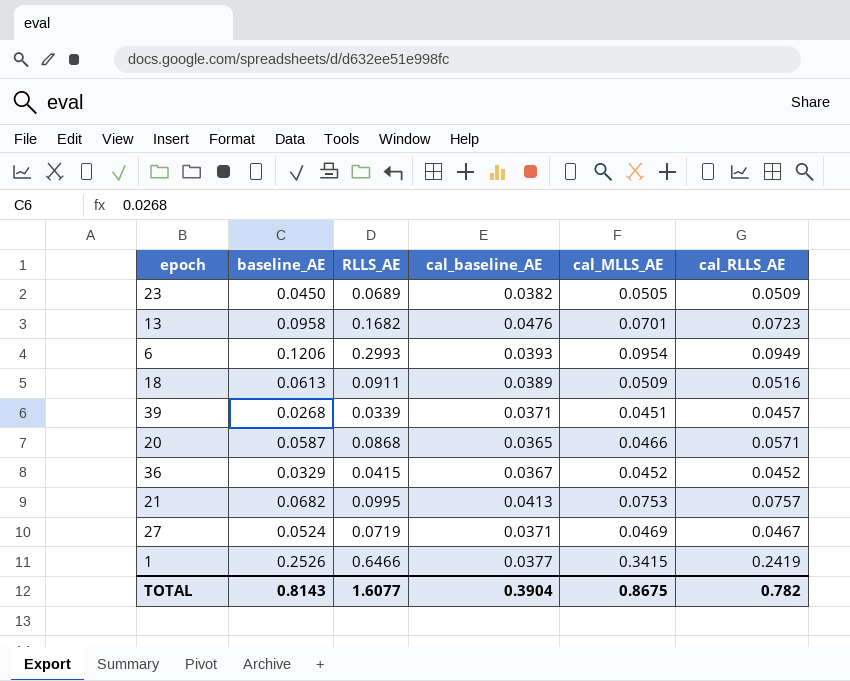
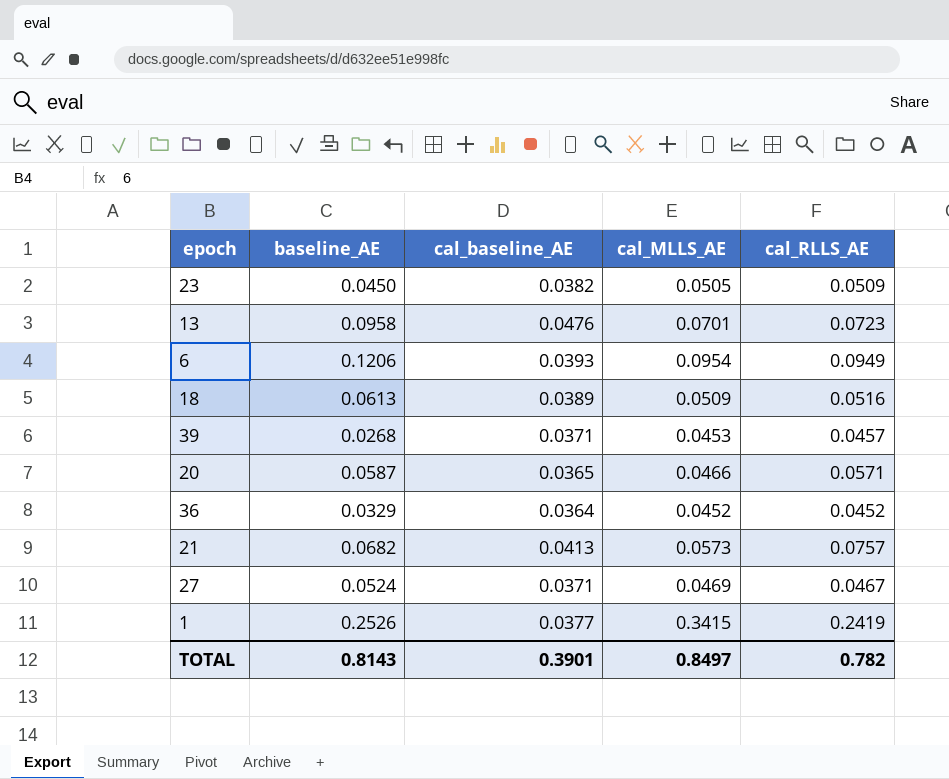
column RLLS_AE | position: 3 -> none
39 | cal_MLLS_AE: 0.0451 -> 0.0453
36 | cal_baseline_AE: 0.0367 -> 0.0364
21 | cal_MLLS_AE: 0.0753 -> 0.0573
TOTAL | cal_baseline_AE: 0.3904 -> 0.3901
TOTAL | cal_MLLS_AE: 0.8675 -> 0.8497

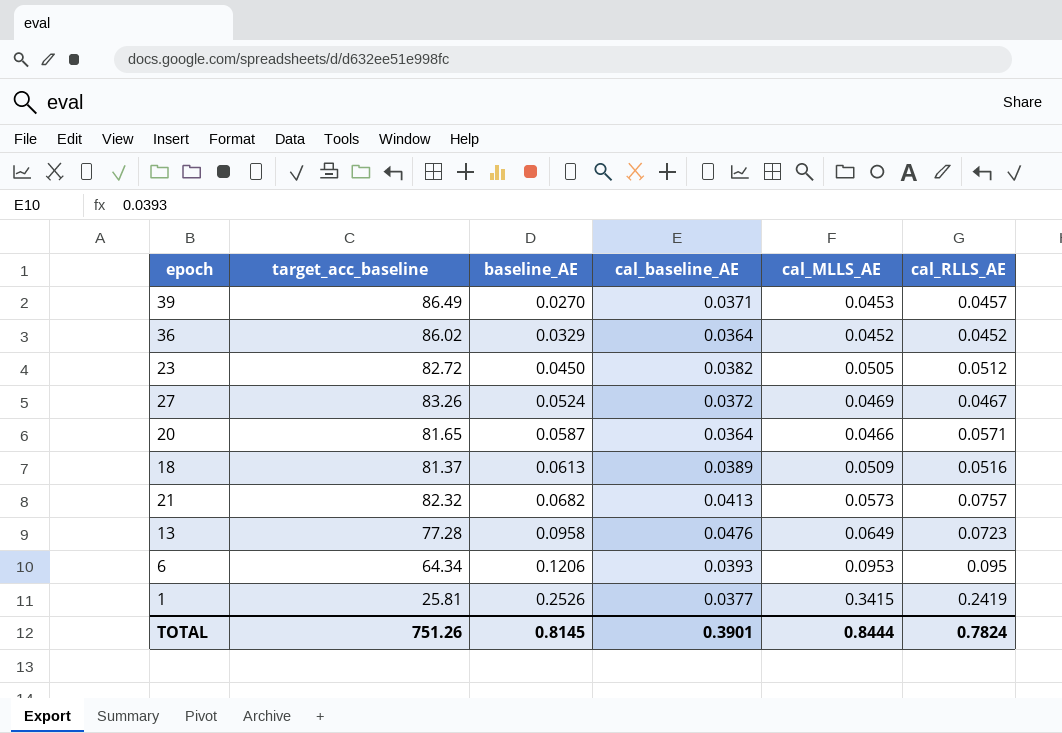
row order: none -> baseline_AE ascending
column target_acc_baseline | position: none -> 2
39 | baseline_AE: 0.0268 -> 0.0270
23 | cal_RLLS_AE: 0.0509 -> 0.0512
27 | cal_baseline_AE: 0.0371 -> 0.0372
20 | cal_baseline_AE: 0.0365 -> 0.0364
13 | cal_MLLS_AE: 0.0701 -> 0.0649
6 | cal_MLLS_AE: 0.0954 -> 0.0953
6 | cal_RLLS_AE: 0.0949 -> 0.095
TOTAL | baseline_AE: 0.8143 -> 0.8145
TOTAL | cal_MLLS_AE: 0.8497 -> 0.8444
TOTAL | cal_RLLS_AE: 0.782 -> 0.7824

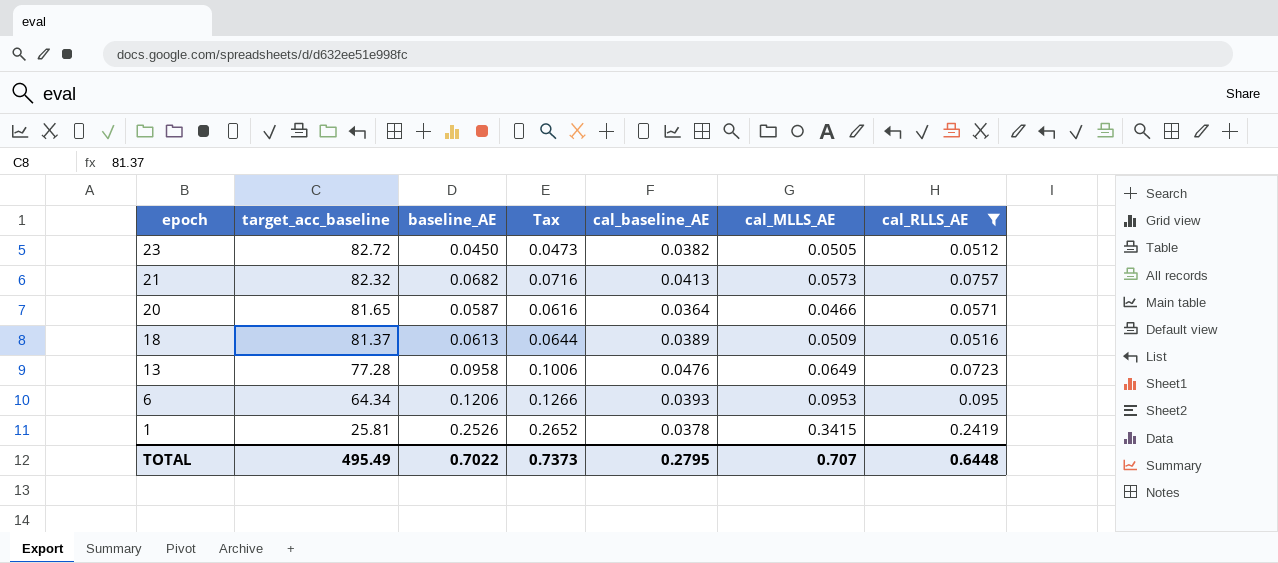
filter: none -> cal_RLLS_AE >= 0.0512
row order: baseline_AE ascending -> epoch descending
column Tax | formula: none -> [baseline_AE] * 1.05
1 | cal_baseline_AE: 0.0377 -> 0.0378
TOTAL | target_acc_baseline: 751.26 -> 495.49
TOTAL | baseline_AE: 0.8145 -> 0.7022
TOTAL | cal_baseline_AE: 0.3901 -> 0.2795
TOTAL | cal_MLLS_AE: 0.8444 -> 0.707
TOTAL | cal_RLLS_AE: 0.7824 -> 0.6448

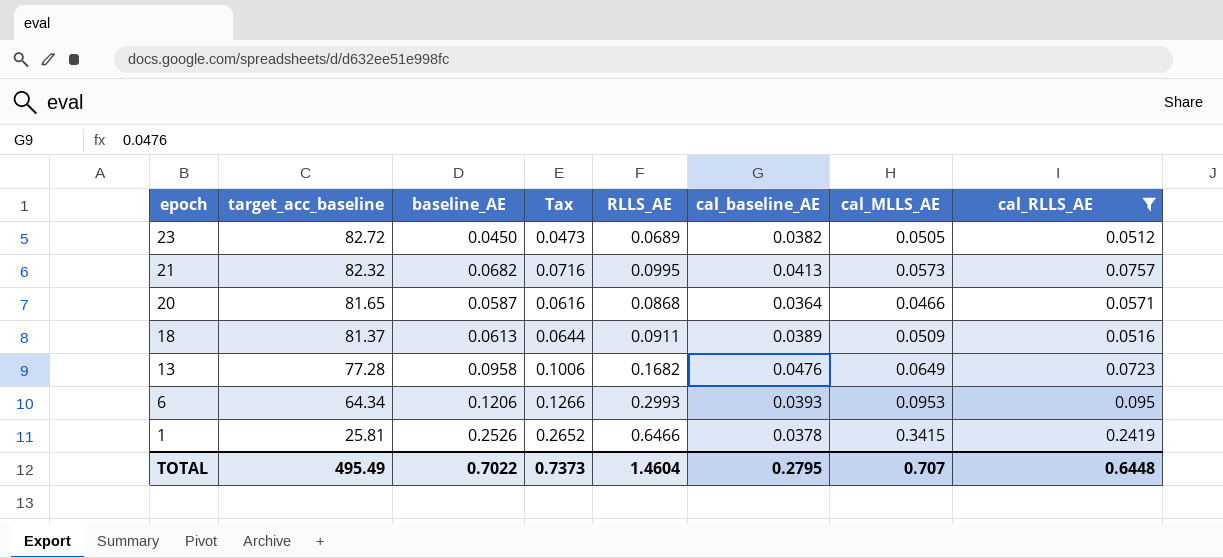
column RLLS_AE | position: none -> 5

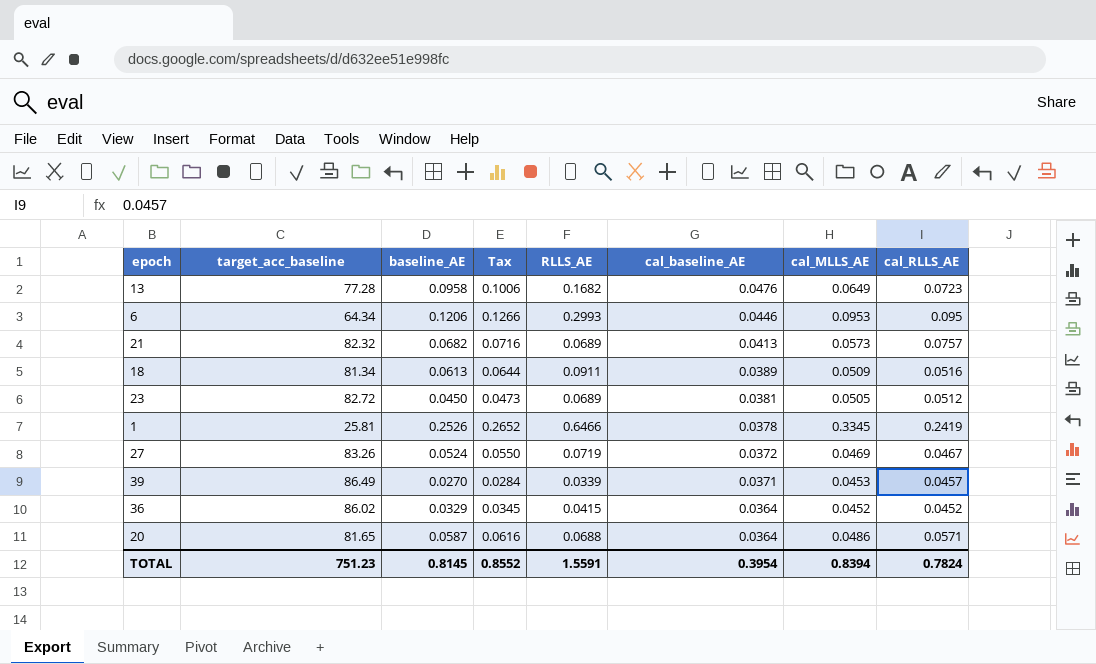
filter: cal_RLLS_AE >= 0.0512 -> none
row order: epoch descending -> cal_baseline_AE descending
6 | cal_baseline_AE: 0.0393 -> 0.0446
21 | RLLS_AE: 0.0995 -> 0.0689
18 | target_acc_baseline: 81.37 -> 81.34
23 | cal_baseline_AE: 0.0382 -> 0.0381
1 | cal_MLLS_AE: 0.3415 -> 0.3345
20 | RLLS_AE: 0.0868 -> 0.0688
20 | cal_MLLS_AE: 0.0466 -> 0.0486
TOTAL | target_acc_baseline: 495.49 -> 751.23
TOTAL | baseline_AE: 0.7022 -> 0.8145
TOTAL | Tax: 0.7373 -> 0.8552
TOTAL | RLLS_AE: 1.4604 -> 1.5591
TOTAL | cal_baseline_AE: 0.2795 -> 0.3954
TOTAL | cal_MLLS_AE: 0.707 -> 0.8394
TOTAL | cal_RLLS_AE: 0.6448 -> 0.7824

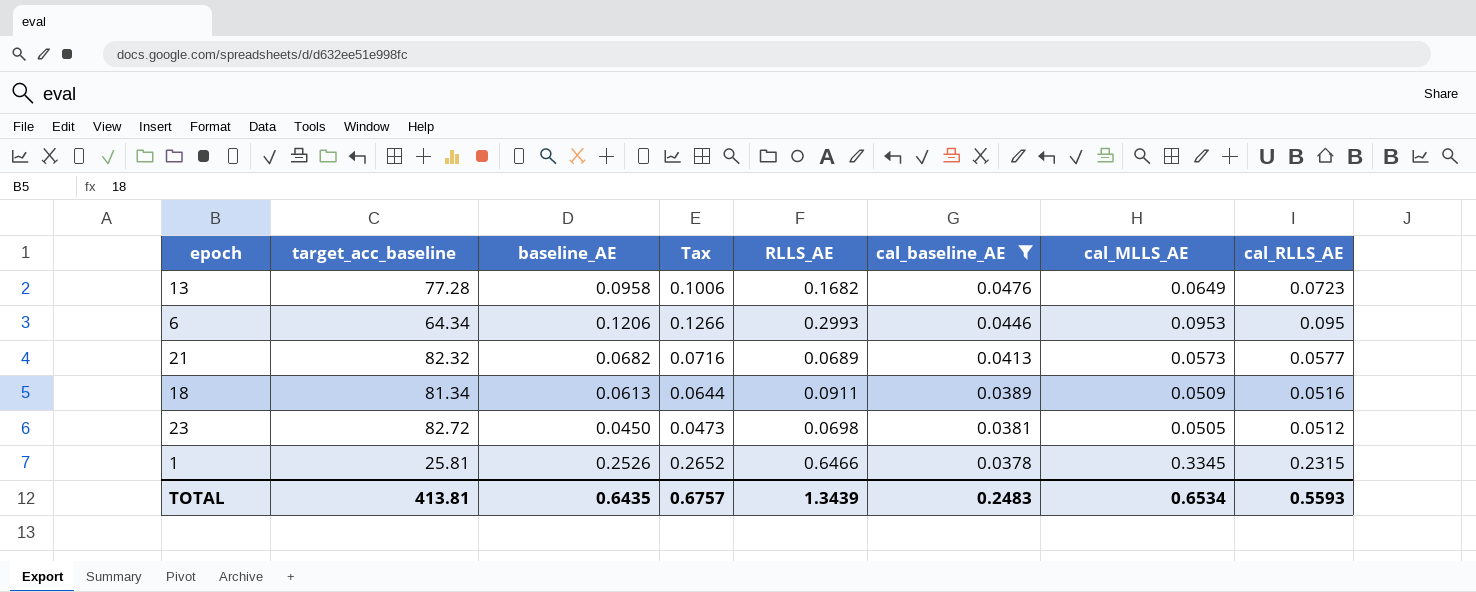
filter: none -> cal_baseline_AE >= 0.0378
21 | cal_RLLS_AE: 0.0757 -> 0.0577
23 | RLLS_AE: 0.0689 -> 0.0698
1 | cal_RLLS_AE: 0.2419 -> 0.2315
TOTAL | target_acc_baseline: 751.23 -> 413.81
TOTAL | baseline_AE: 0.8145 -> 0.6435
TOTAL | Tax: 0.8552 -> 0.6757
TOTAL | RLLS_AE: 1.5591 -> 1.3439
TOTAL | cal_baseline_AE: 0.3954 -> 0.2483
TOTAL | cal_MLLS_AE: 0.8394 -> 0.6534
TOTAL | cal_RLLS_AE: 0.7824 -> 0.5593

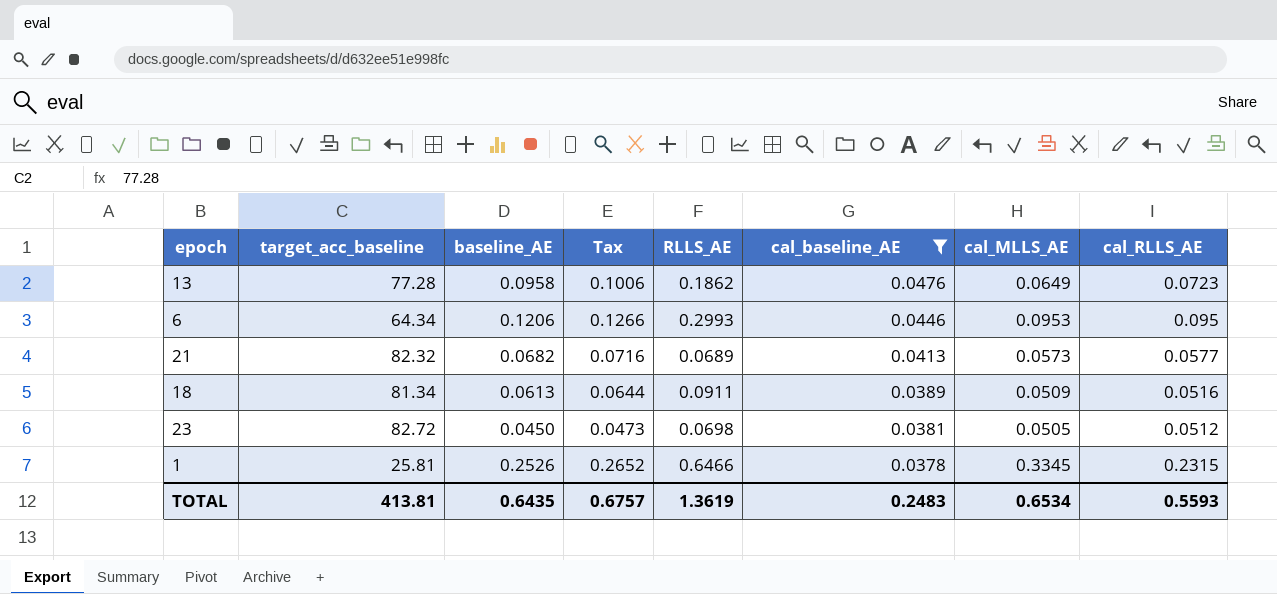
13 | RLLS_AE: 0.1682 -> 0.1862
TOTAL | RLLS_AE: 1.3439 -> 1.3619

